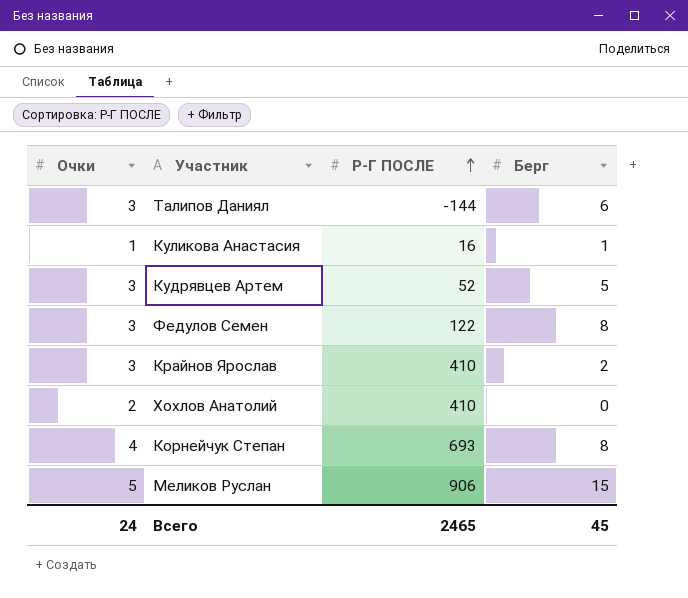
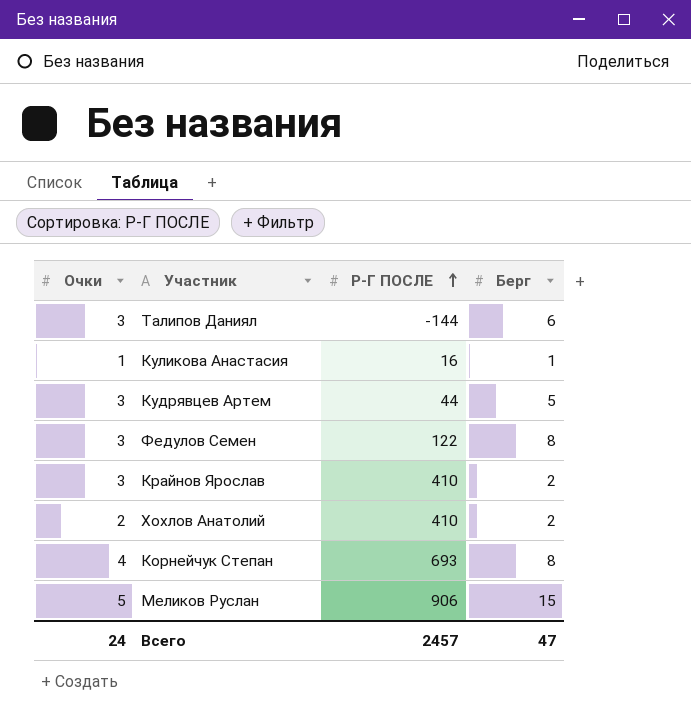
Кудрявцев Артем | Р-Г ПОСЛЕ: 52 -> 44
Хохлов Анатолий | Берг: 0 -> 2
Всего | Р-Г ПОСЛЕ: 2465 -> 2457
Всего | Берг: 45 -> 47

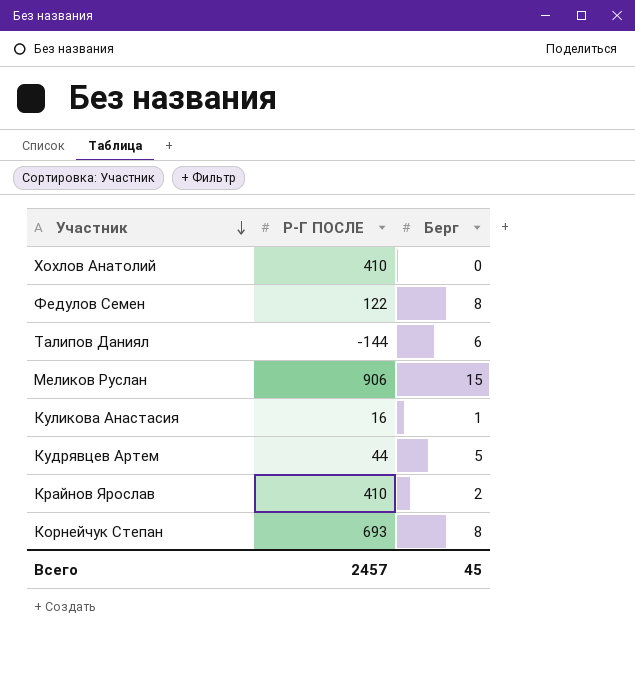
row order: Р-Г ПОСЛЕ ascending -> Участник descending
column Очки | position: 1 -> none
Хохлов Анатолий | Берг: 2 -> 0
Всего | Берг: 47 -> 45

